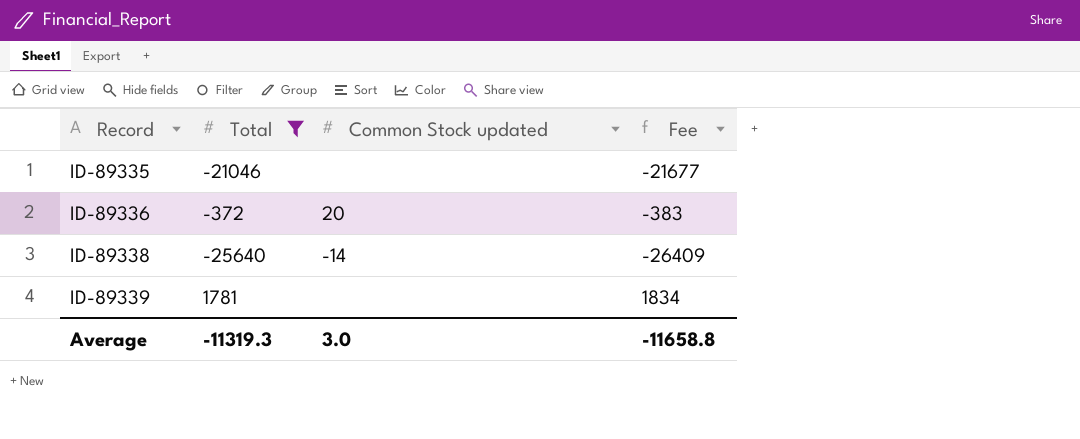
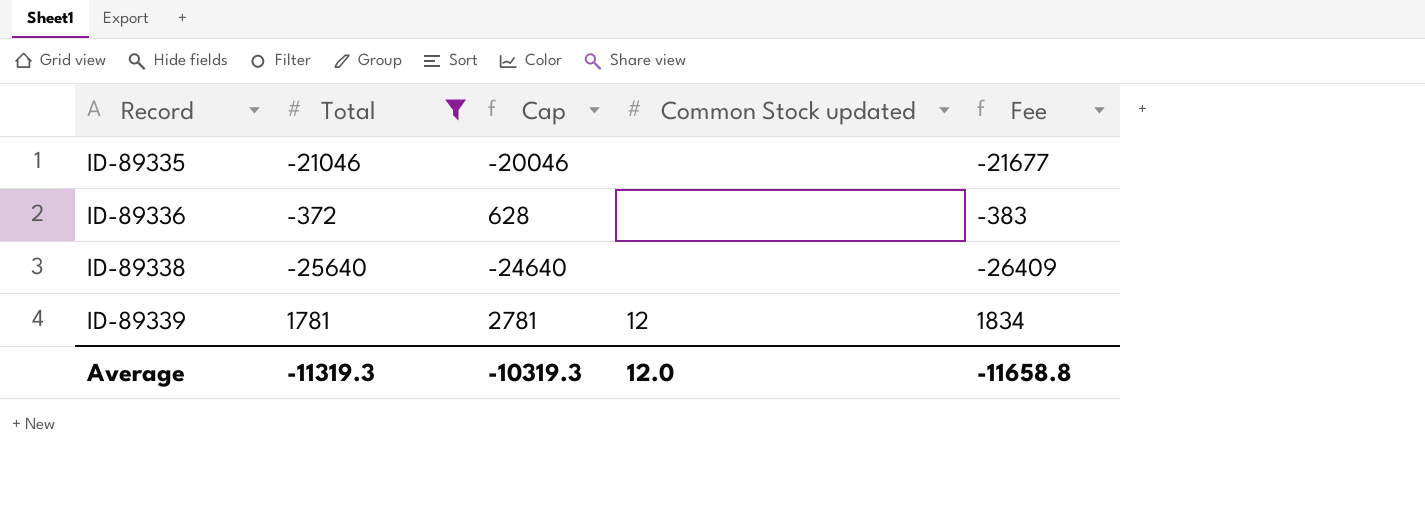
column Cap | formula: none -> [Total] + 1000
ID-89336 | Common Stock updated: 20 -> none
ID-89338 | Common Stock updated: -14 -> none
ID-89339 | Common Stock updated: none -> 12
Average | Common Stock updated: 3.0 -> 12.0

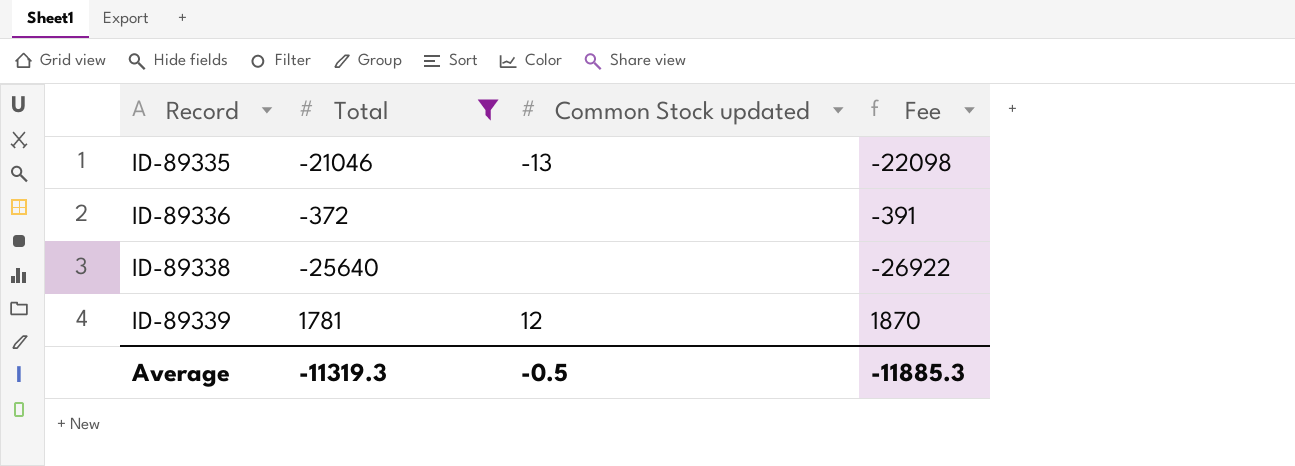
column Cap | formula: [Total] + 1000 -> none
column Fee | formula: [Total] * 1.03 -> [Total] * 1.05
ID-89335 | Common Stock updated: none -> -13
Average | Common Stock updated: 12.0 -> -0.5
Average | Fee: -11658.8 -> -11885.3

